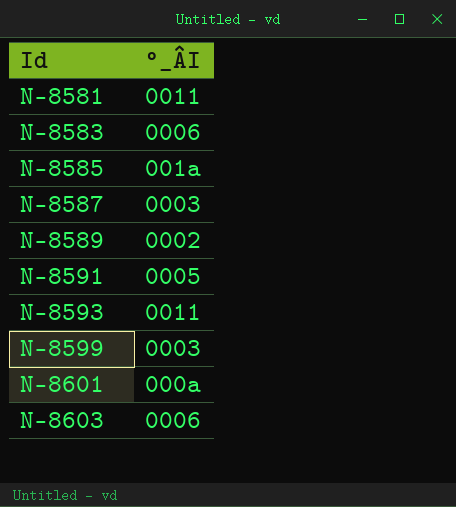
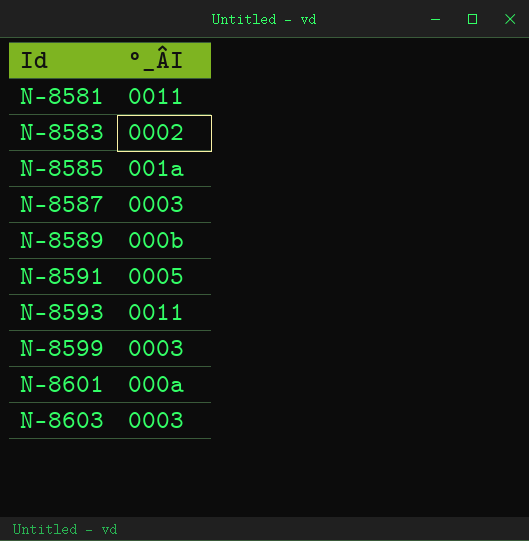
N-8583 | °_ÂI: 0006 -> 0002
N-8589 | °_ÂI: 0002 -> 000b
N-8603 | °_ÂI: 0006 -> 0003

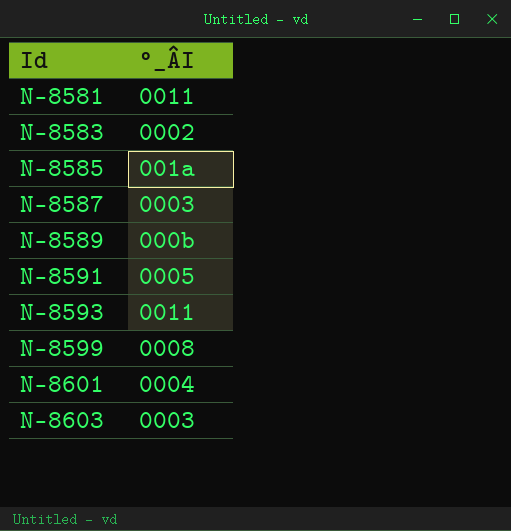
N-8599 | °_ÂI: 0003 -> 0008
N-8601 | °_ÂI: 000a -> 0004

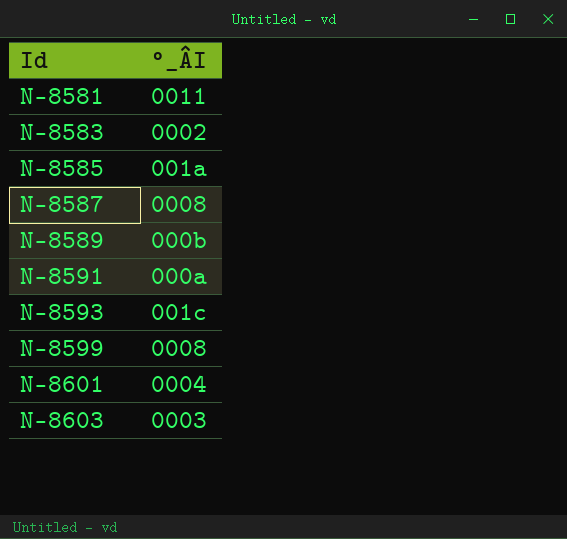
N-8587 | °_ÂI: 0003 -> 0008
N-8591 | °_ÂI: 0005 -> 000a
N-8593 | °_ÂI: 0011 -> 001c

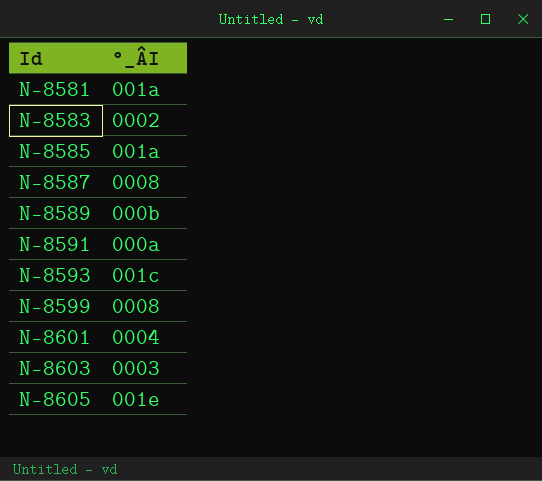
N-8581 | °_ÂI: 0011 -> 001a
row N-8605: none -> 001e

